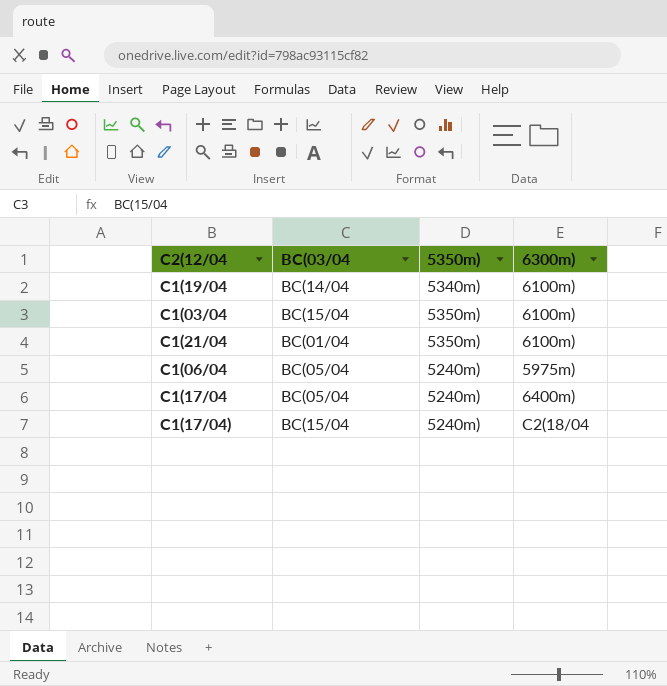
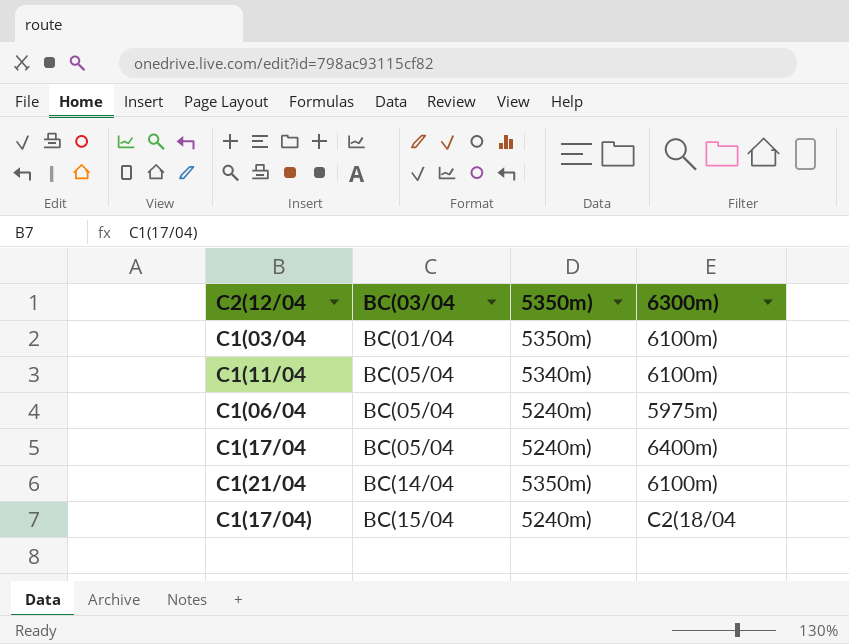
row order: none -> BC(03/04 ascending
row C1(19/04: BC(14/04 | 5340m) | 6100m) -> none
C1(03/04 | BC(03/04: BC(15/04 -> BC(01/04
row C1(11/04: none -> BC(05/04 | 5340m) | 6100m)
C1(21/04 | BC(03/04: BC(01/04 -> BC(14/04

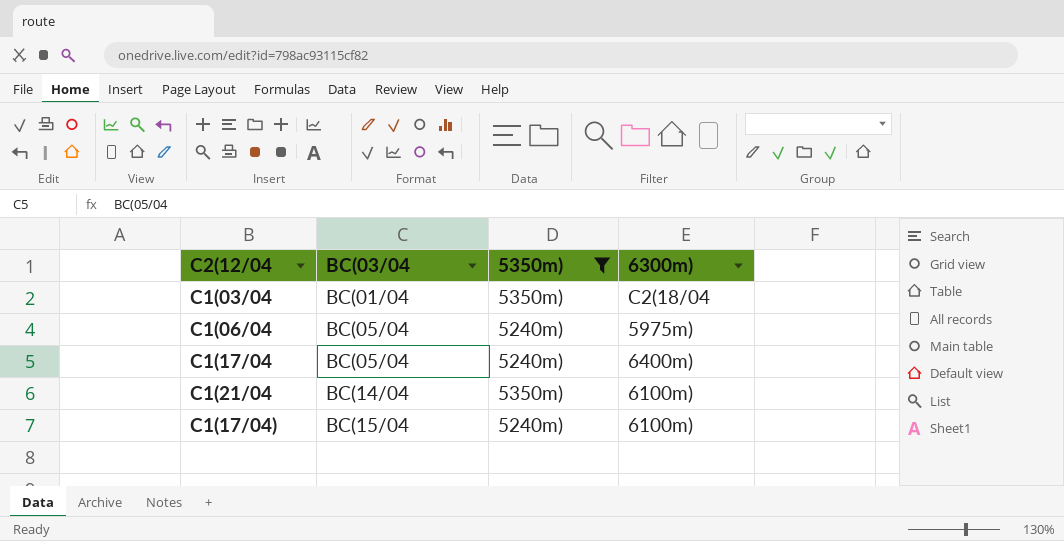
filter: none -> 5350m) != 5340m)
C1(03/04 | 6300m): 6100m) -> C2(18/04
C1(17/04) | 6300m): C2(18/04 -> 6100m)

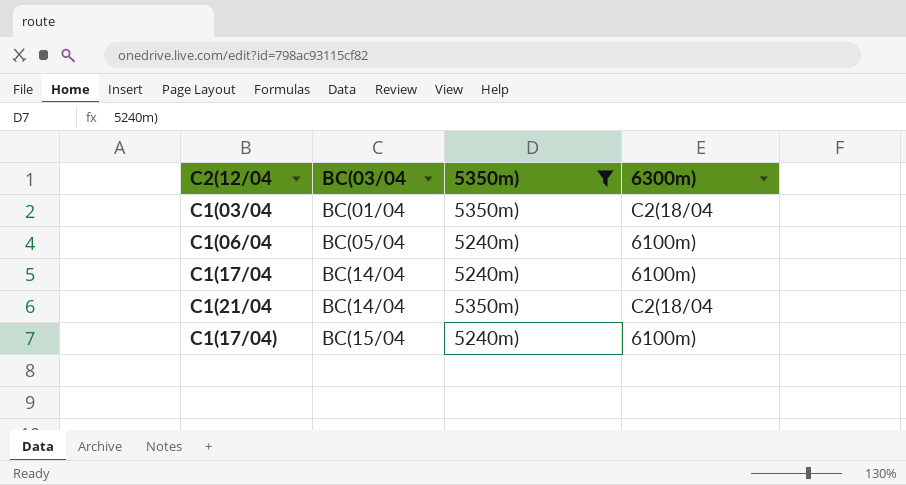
C1(06/04 | 6300m): 5975m) -> 6100m)
C1(17/04 | BC(03/04: BC(05/04 -> BC(14/04
C1(17/04 | 6300m): 6400m) -> 6100m)
C1(21/04 | 6300m): 6100m) -> C2(18/04

